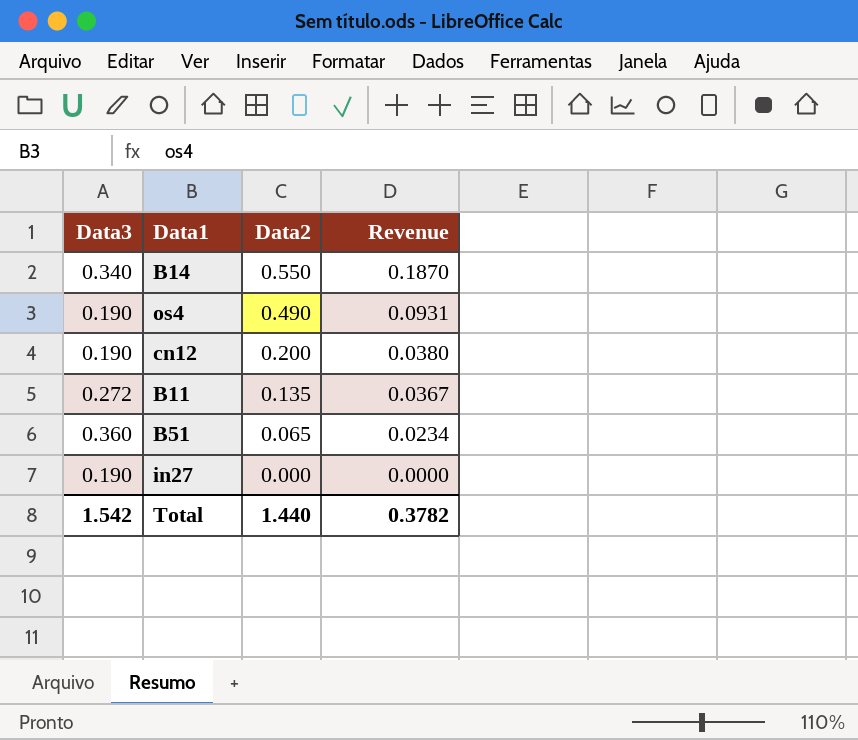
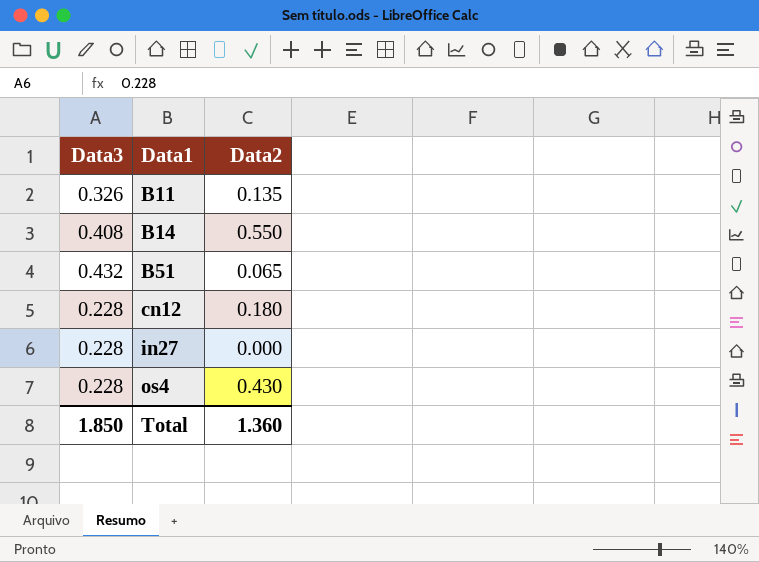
row order: Data2 descending -> Data1 ascending
column Revenue | formula: [Data3] * [Data2] -> none
B11 | Data3: 0.272 -> 0.326
B14 | Data3: 0.340 -> 0.408
B51 | Data3: 0.360 -> 0.432
cn12 | Data3: 0.190 -> 0.228
cn12 | Data2: 0.200 -> 0.180
in27 | Data3: 0.190 -> 0.228
os4 | Data3: 0.190 -> 0.228
os4 | Data2: 0.490 -> 0.430
Total | Data3: 1.542 -> 1.850
Total | Data2: 1.440 -> 1.360

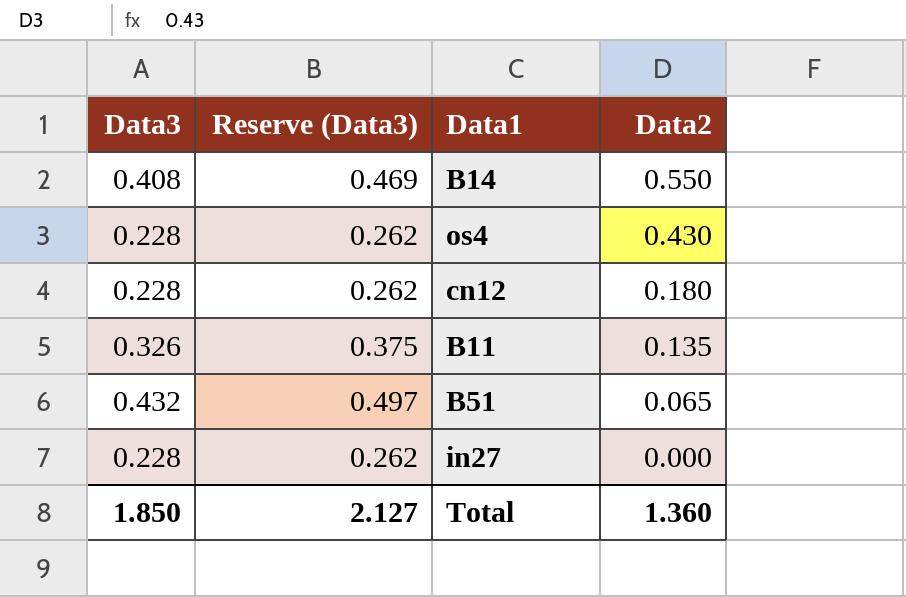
row order: Data1 ascending -> Data2 descending
column Reserve (Data3) | formula: none -> [Data3] * 1.15

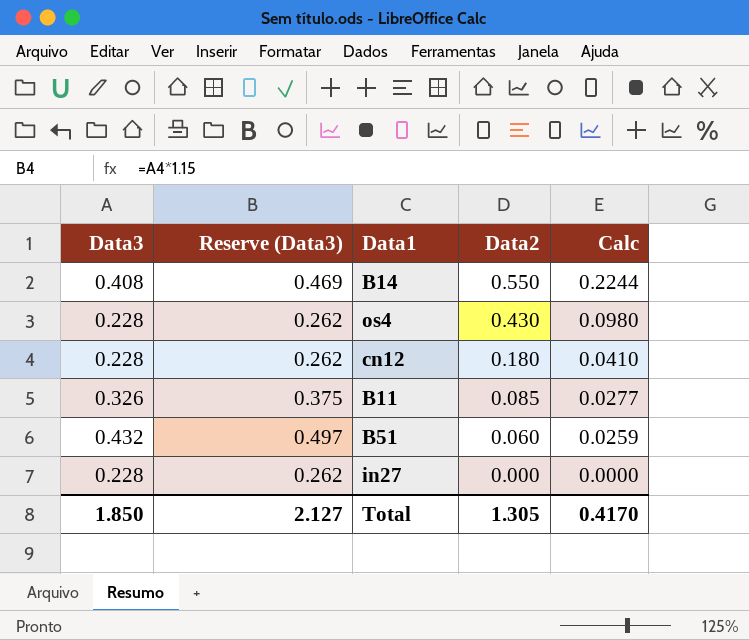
column Calc | formula: none -> [Data3] * [Data2]
B11 | Data2: 0.135 -> 0.085
B51 | Data2: 0.065 -> 0.060
Total | Data2: 1.360 -> 1.305

